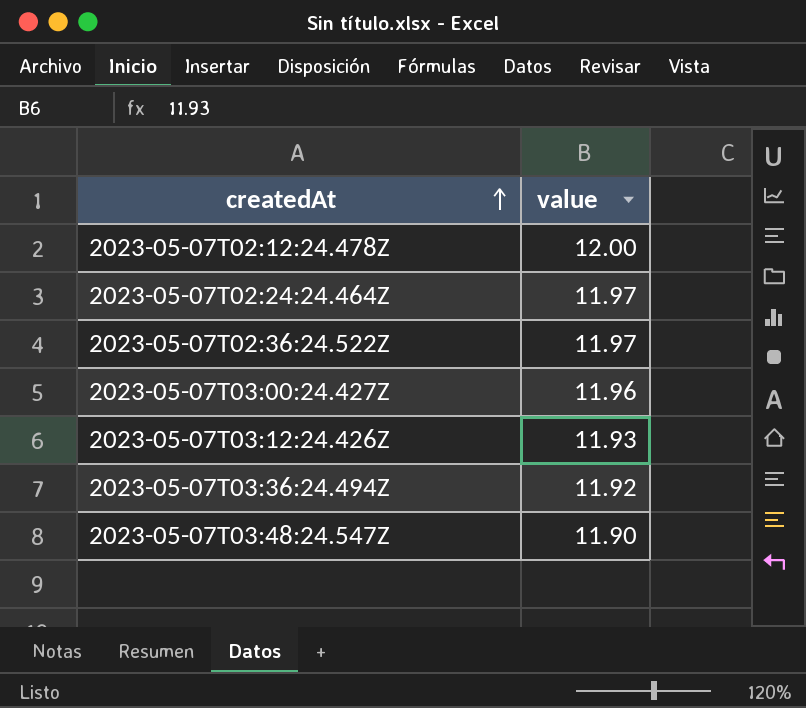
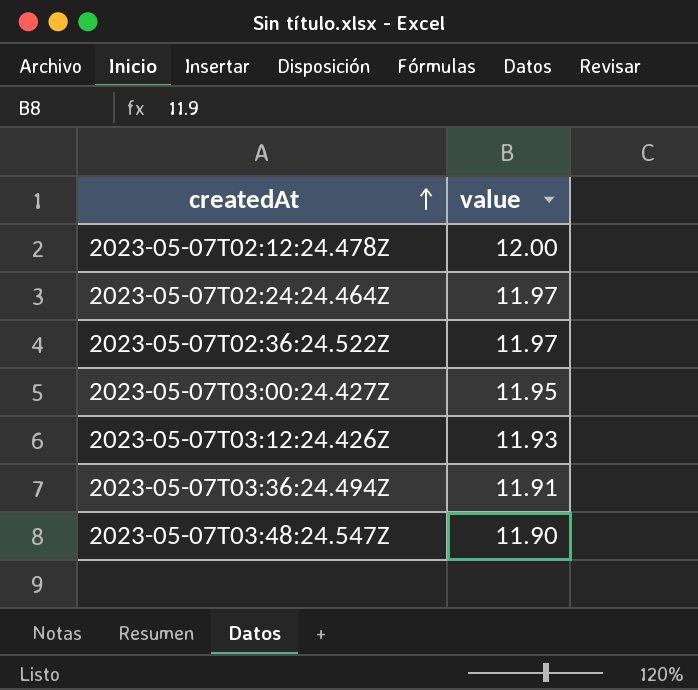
2023-05-07T03:00:24.427Z | value: 11.96 -> 11.95
2023-05-07T03:36:24.494Z | value: 11.92 -> 11.91

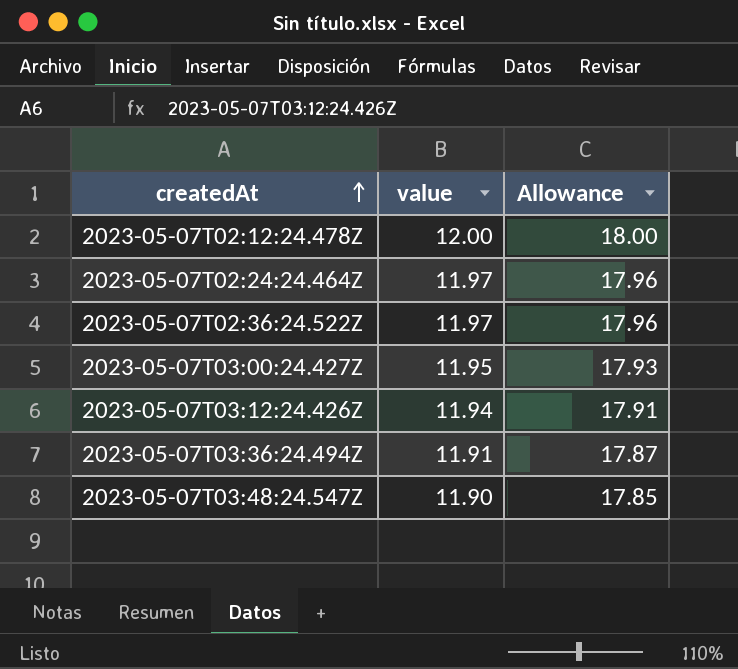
column Allowance | formula: none -> [value] * 1.5
2023-05-07T03:12:24.426Z | value: 11.93 -> 11.94

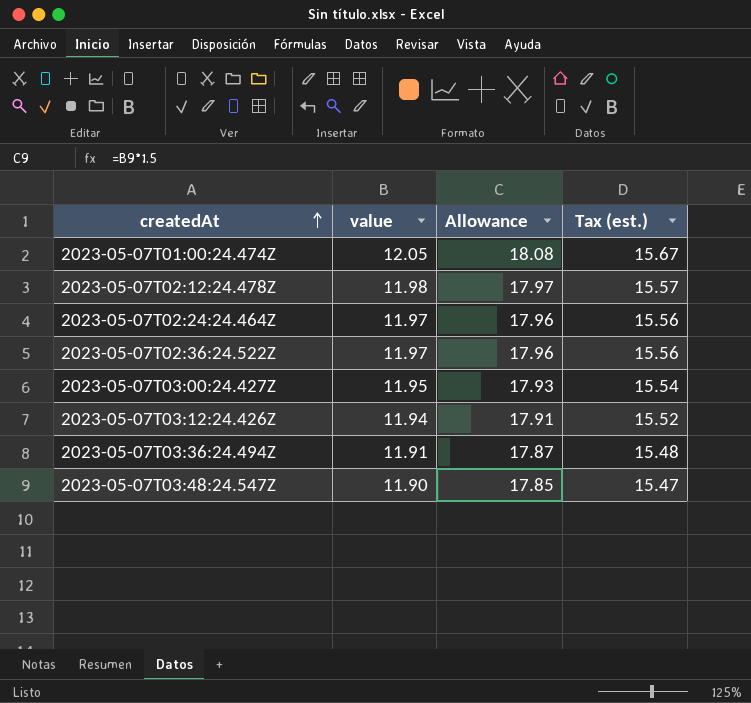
column Tax (est.) | formula: none -> [value] * 1.3
row 2023-05-07T01:00:24.474Z: none -> 12.05 | 18.08 | 15.67
2023-05-07T02:12:24.478Z | value: 12.00 -> 11.98
2023-05-07T02:12:24.478Z | Allowance: 18.00 -> 17.97

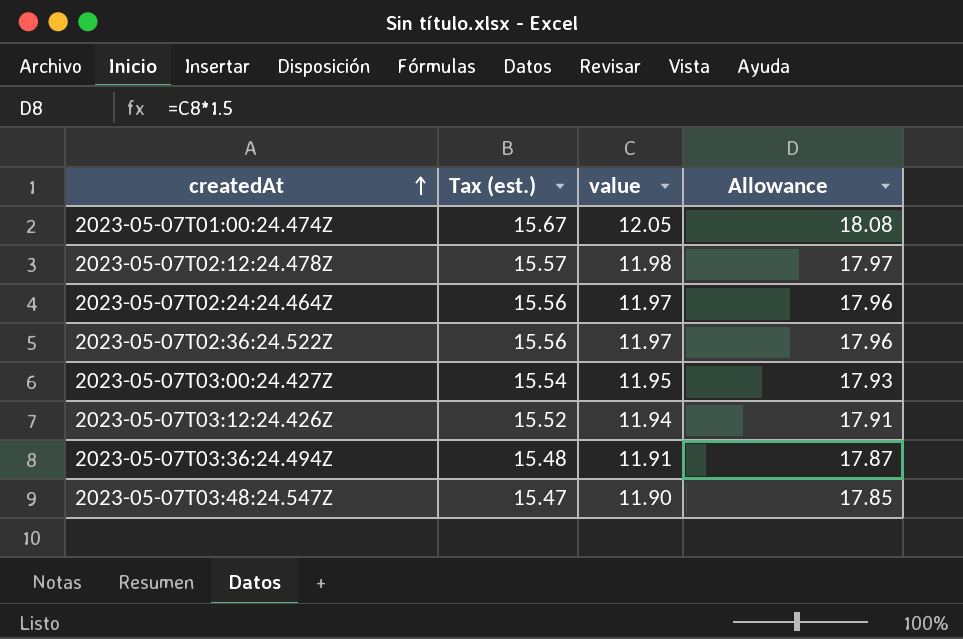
column Tax (est.) | position: 4 -> 2

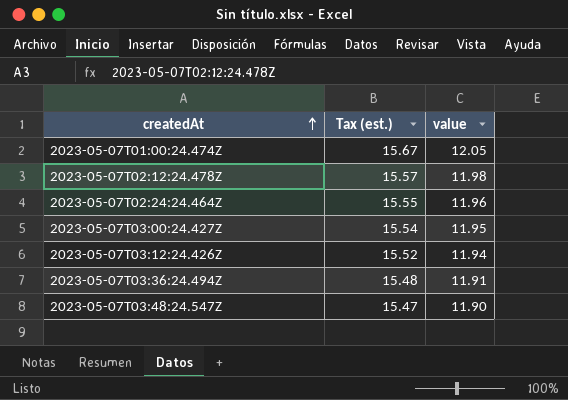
column Allowance | formula: [value] * 1.5 -> none
row 2023-05-07T02:36:24.522Z: 15.56 | 11.97 | 17.96 -> none
2023-05-07T02:24:24.464Z | Tax (est.): 15.56 -> 15.55
2023-05-07T02:24:24.464Z | value: 11.97 -> 11.96

